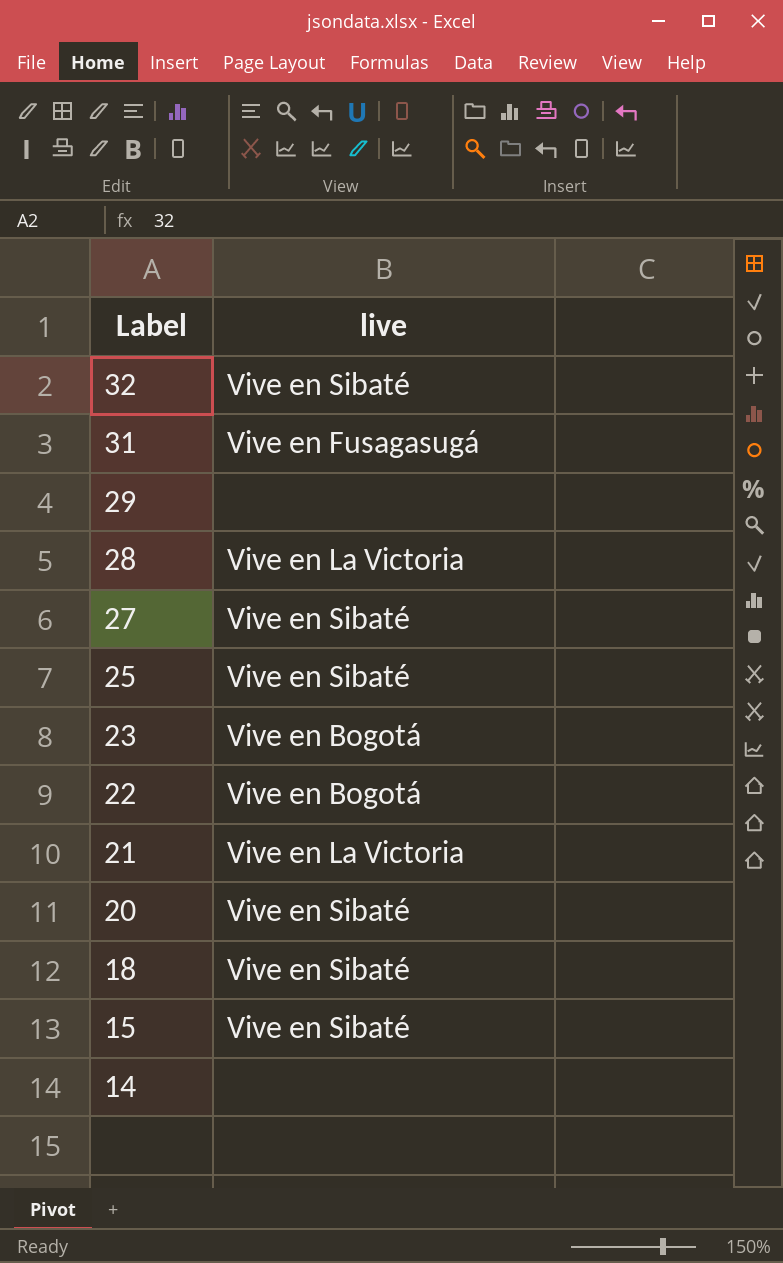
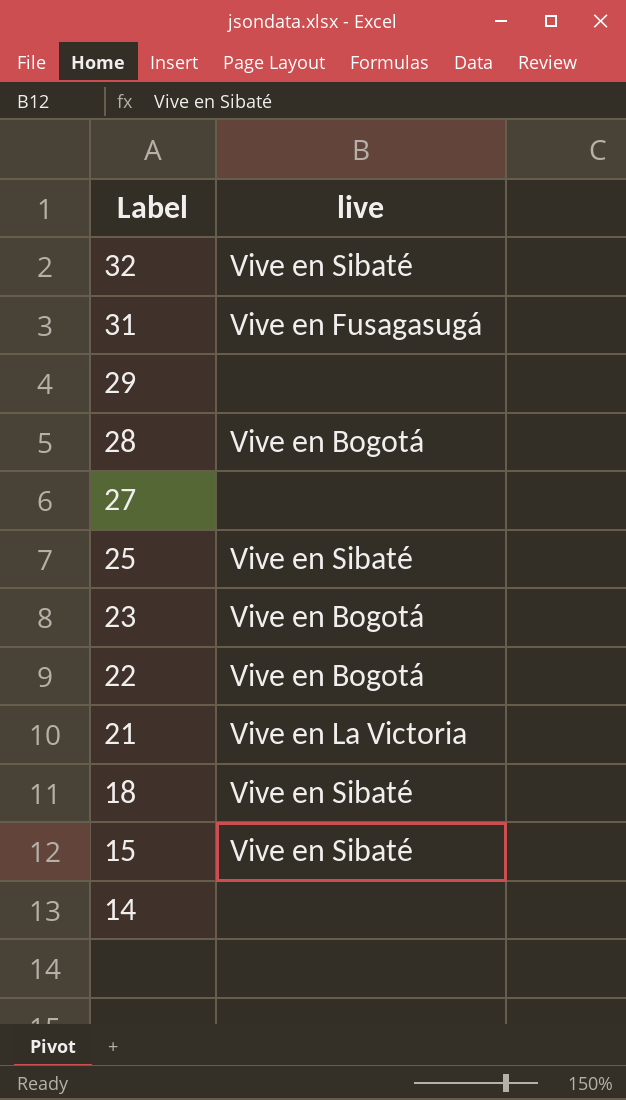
row 20: Vive en Sibaté -> none
28 | live: Vive en La Victoria -> Vive en Bogotá
27 | live: Vive en Sibaté -> none

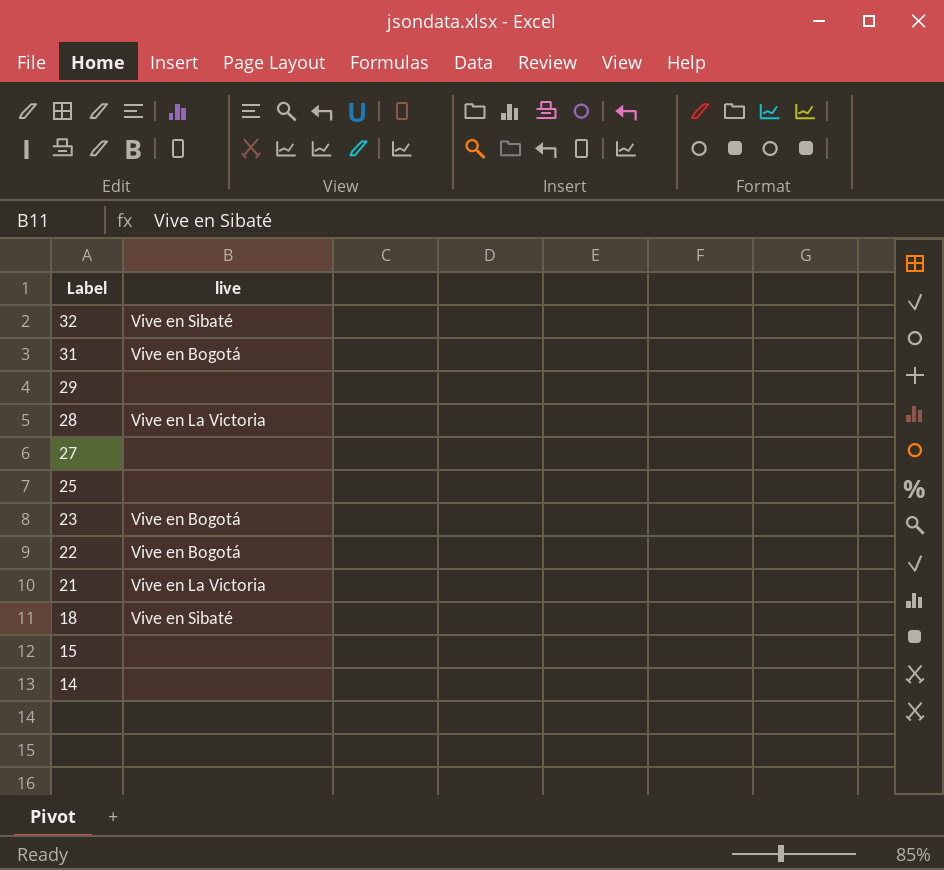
31 | live: Vive en Fusagasugá -> Vive en Bogotá
28 | live: Vive en Bogotá -> Vive en La Victoria
25 | live: Vive en Sibaté -> none
15 | live: Vive en Sibaté -> none

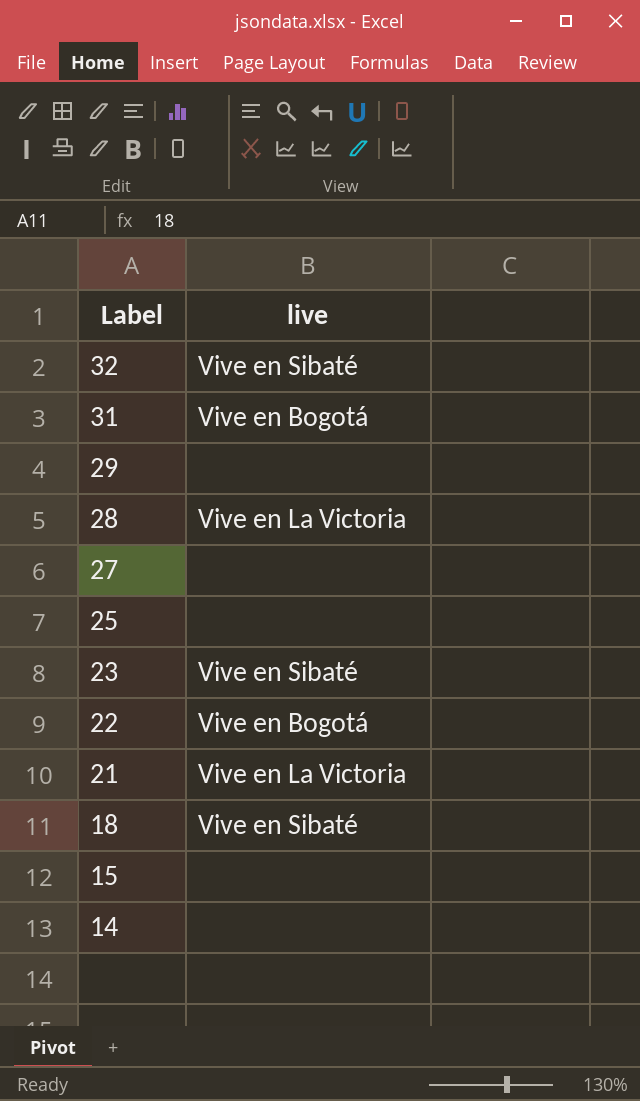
23 | live: Vive en Bogotá -> Vive en Sibaté

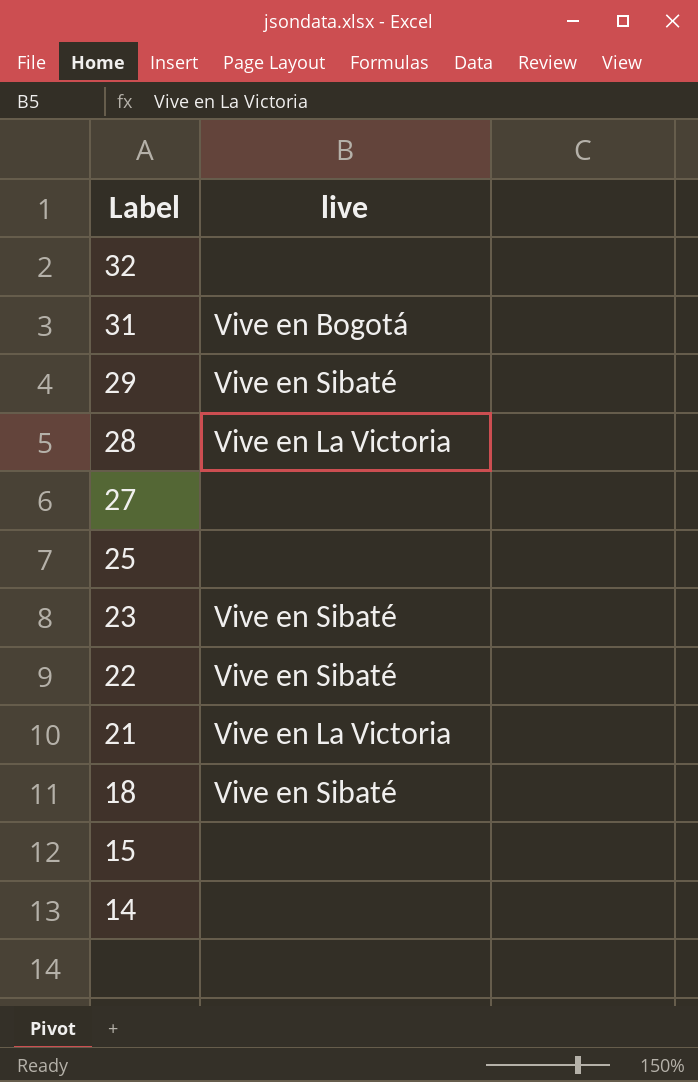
32 | live: Vive en Sibaté -> none
29 | live: none -> Vive en Sibaté
22 | live: Vive en Bogotá -> Vive en Sibaté

